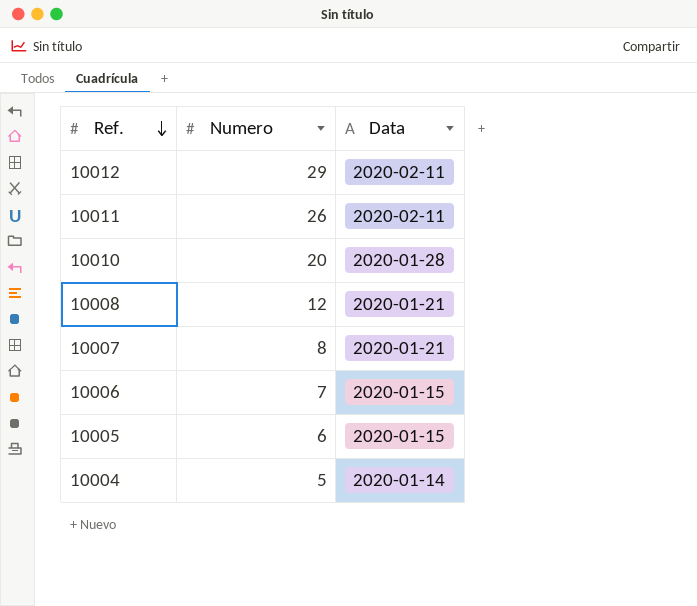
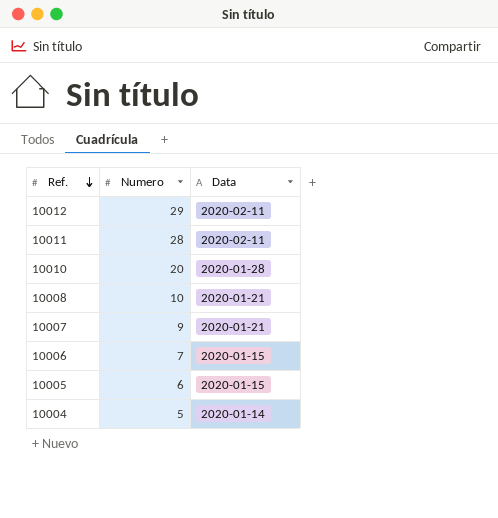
10011 | Numero: 26 -> 28
10008 | Numero: 12 -> 10
10007 | Numero: 8 -> 9

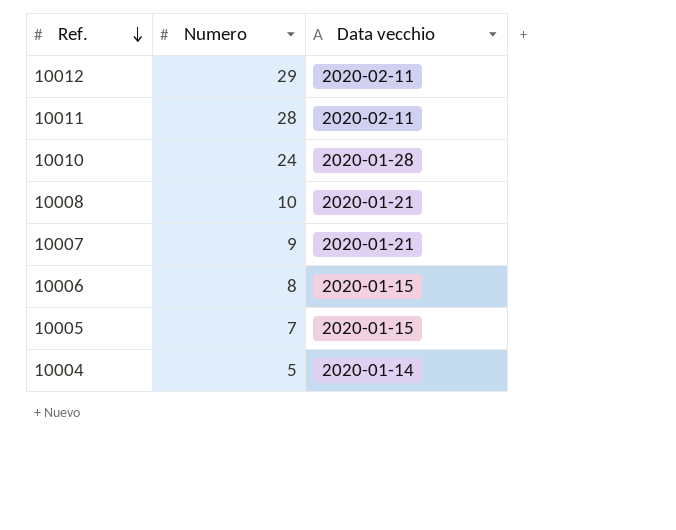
column name: Data -> Data vecchio
10010 | Numero: 20 -> 24
10006 | Numero: 7 -> 8
10005 | Numero: 6 -> 7

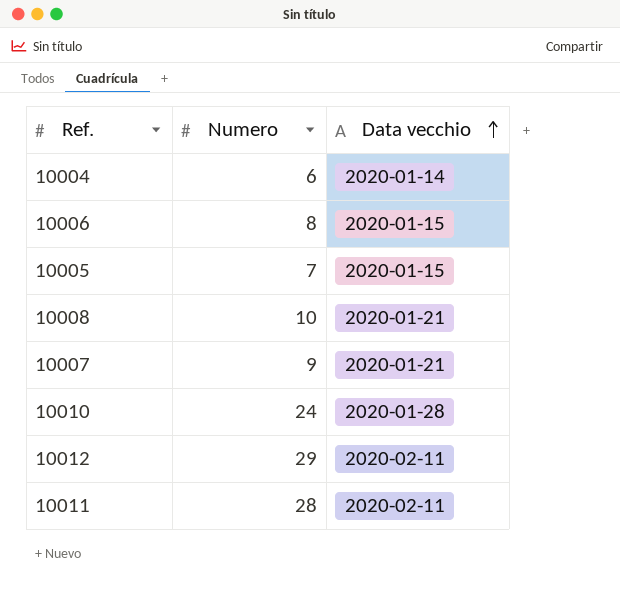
row order: Ref. descending -> Data vecchio ascending
10004 | Numero: 5 -> 6

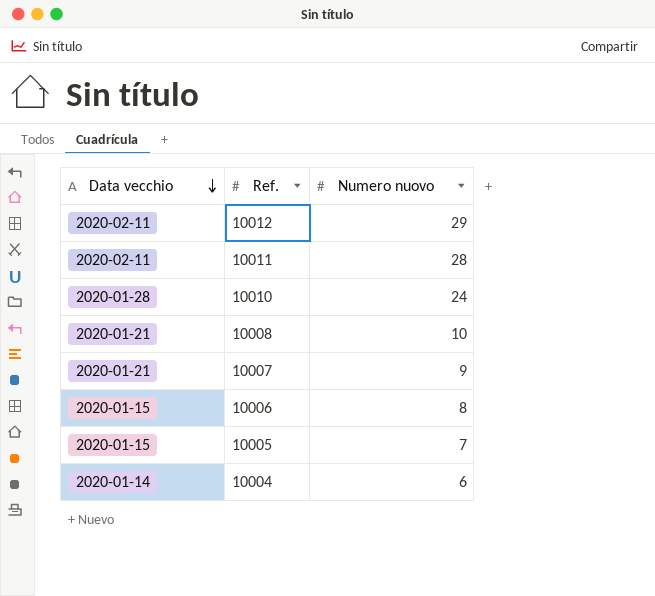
row order: Data vecchio ascending -> Data vecchio descending
column Data vecchio | position: 3 -> 1
column name: Numero -> Numero nuovo

